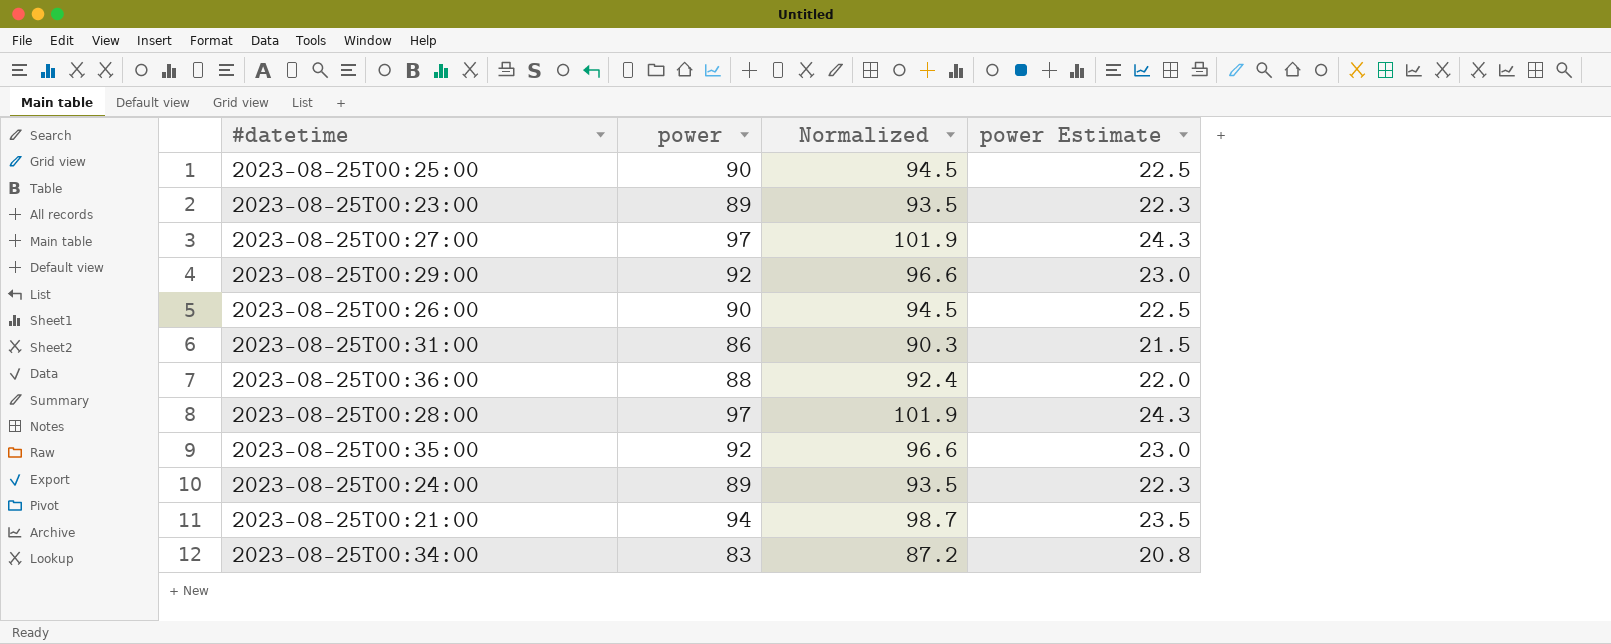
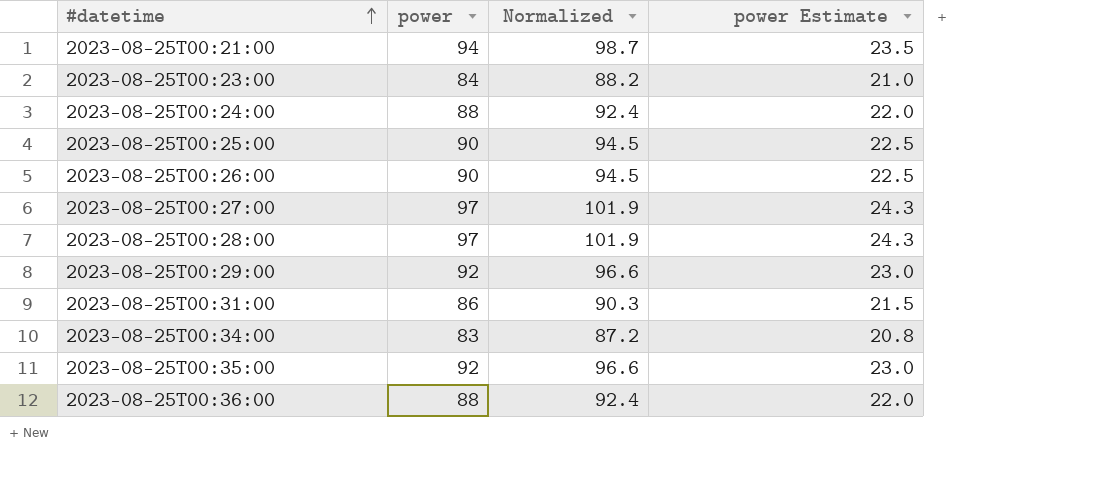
row order: none -> #datetime ascending
2023-08-25T00:23:00 | power: 89 -> 84
2023-08-25T00:23:00 | Normalized: 93.5 -> 88.2
2023-08-25T00:23:00 | power Estimate: 22.3 -> 21.0
2023-08-25T00:24:00 | power: 89 -> 88
2023-08-25T00:24:00 | Normalized: 93.5 -> 92.4
2023-08-25T00:24:00 | power Estimate: 22.3 -> 22.0

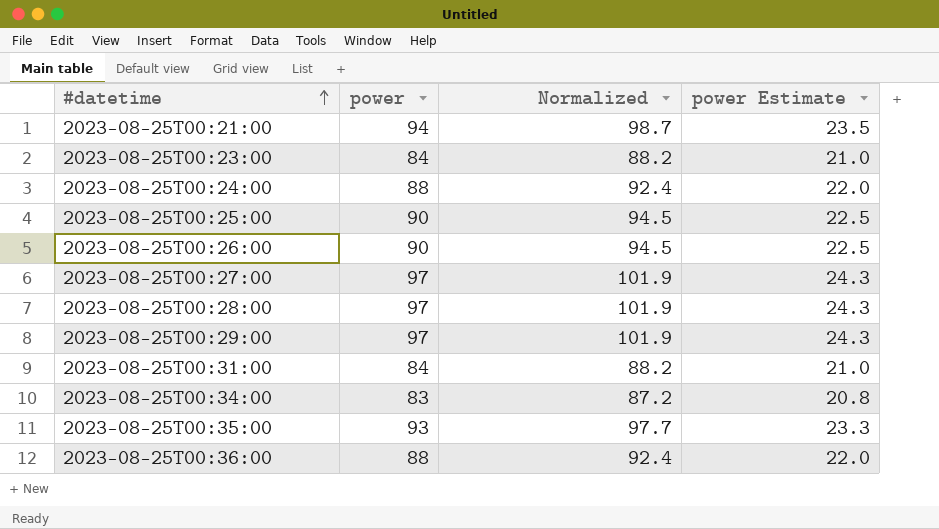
2023-08-25T00:29:00 | power: 92 -> 97
2023-08-25T00:29:00 | Normalized: 96.6 -> 101.9
2023-08-25T00:29:00 | power Estimate: 23.0 -> 24.3
2023-08-25T00:31:00 | power: 86 -> 84
2023-08-25T00:31:00 | Normalized: 90.3 -> 88.2
2023-08-25T00:31:00 | power Estimate: 21.5 -> 21.0
2023-08-25T00:35:00 | power: 92 -> 93
2023-08-25T00:35:00 | Normalized: 96.6 -> 97.7
2023-08-25T00:35:00 | power Estimate: 23.0 -> 23.3

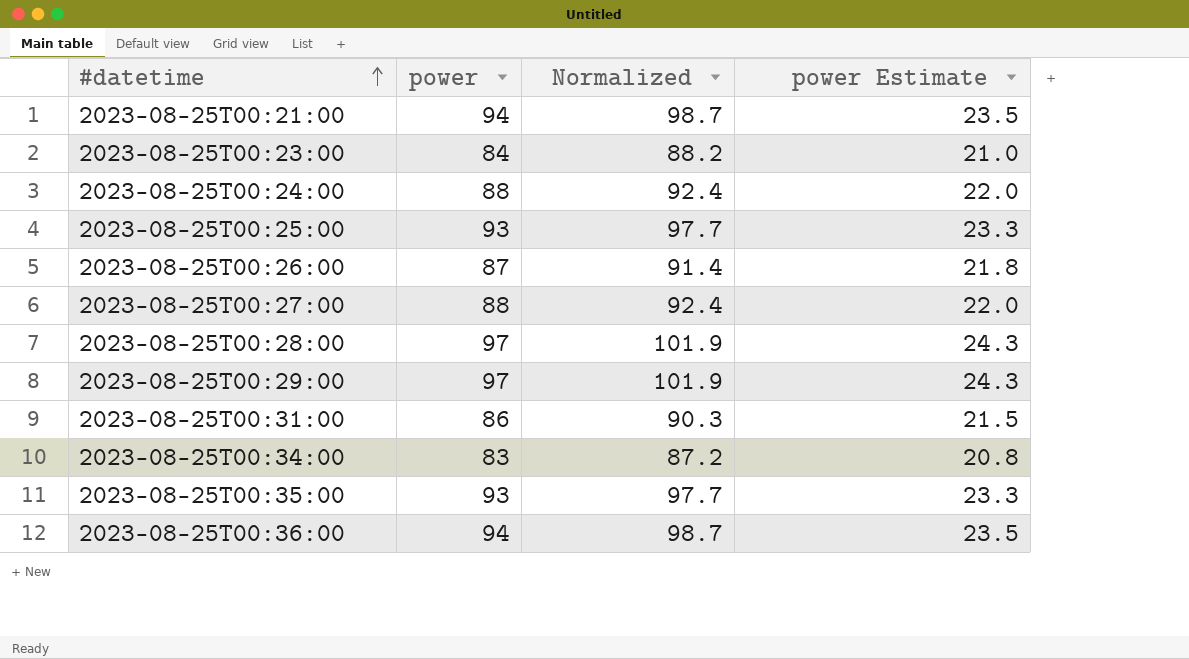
2023-08-25T00:25:00 | power: 90 -> 93
2023-08-25T00:25:00 | Normalized: 94.5 -> 97.7
2023-08-25T00:25:00 | power Estimate: 22.5 -> 23.3
2023-08-25T00:26:00 | power: 90 -> 87
2023-08-25T00:26:00 | Normalized: 94.5 -> 91.4
2023-08-25T00:26:00 | power Estimate: 22.5 -> 21.8
2023-08-25T00:27:00 | power: 97 -> 88
2023-08-25T00:27:00 | Normalized: 101.9 -> 92.4
2023-08-25T00:27:00 | power Estimate: 24.3 -> 22.0
2023-08-25T00:31:00 | power: 84 -> 86
2023-08-25T00:31:00 | Normalized: 88.2 -> 90.3
2023-08-25T00:31:00 | power Estimate: 21.0 -> 21.5
2023-08-25T00:36:00 | power: 88 -> 94
2023-08-25T00:36:00 | Normalized: 92.4 -> 98.7
2023-08-25T00:36:00 | power Estimate: 22.0 -> 23.5

